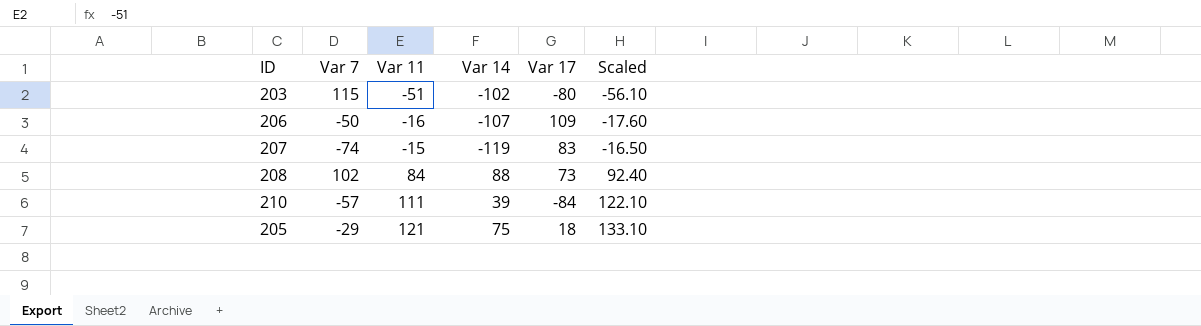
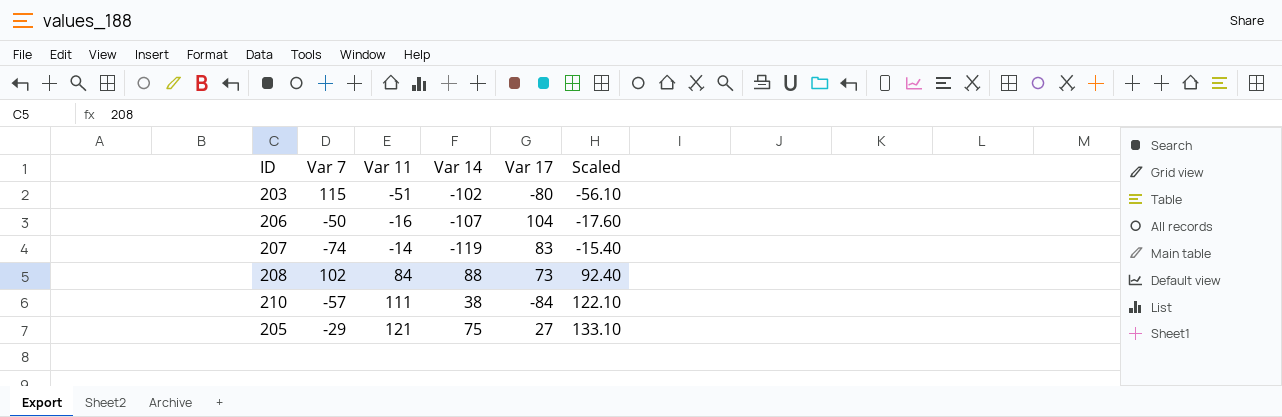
206 | Var 17: 109 -> 104
207 | Var 11: -15 -> -14
207 | Scaled: -16.50 -> -15.40
210 | Var 14: 39 -> 38
205 | Var 17: 18 -> 27

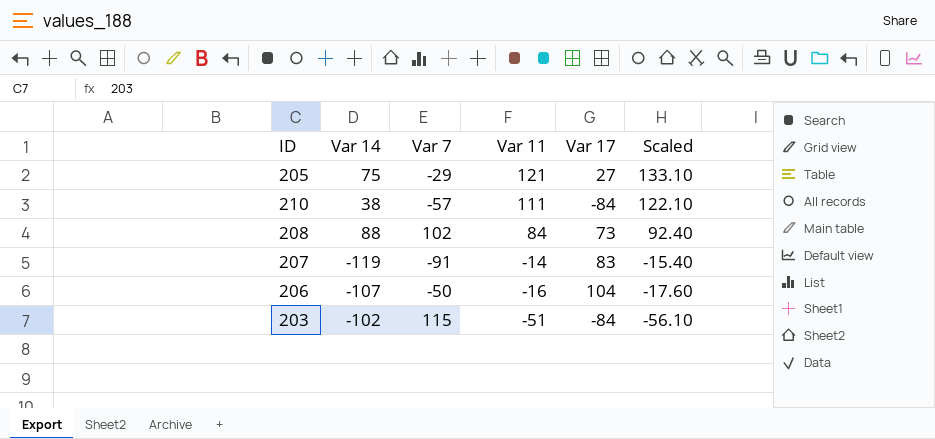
row order: Var 11 ascending -> Var 11 descending
column Var 14 | position: 4 -> 2
207 | Var 7: -74 -> -91
203 | Var 17: -80 -> -84

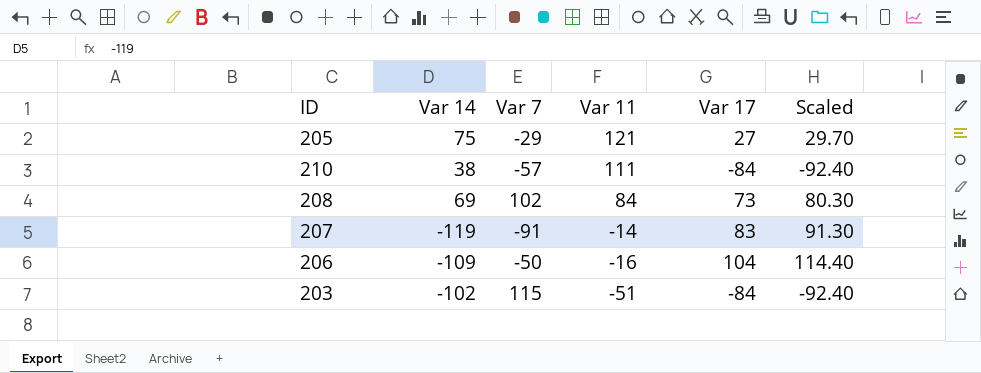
column Scaled | formula: [Var 11] * 1.1 -> [Var 17] * 1.1
208 | Var 14: 88 -> 69
206 | Var 14: -107 -> -109

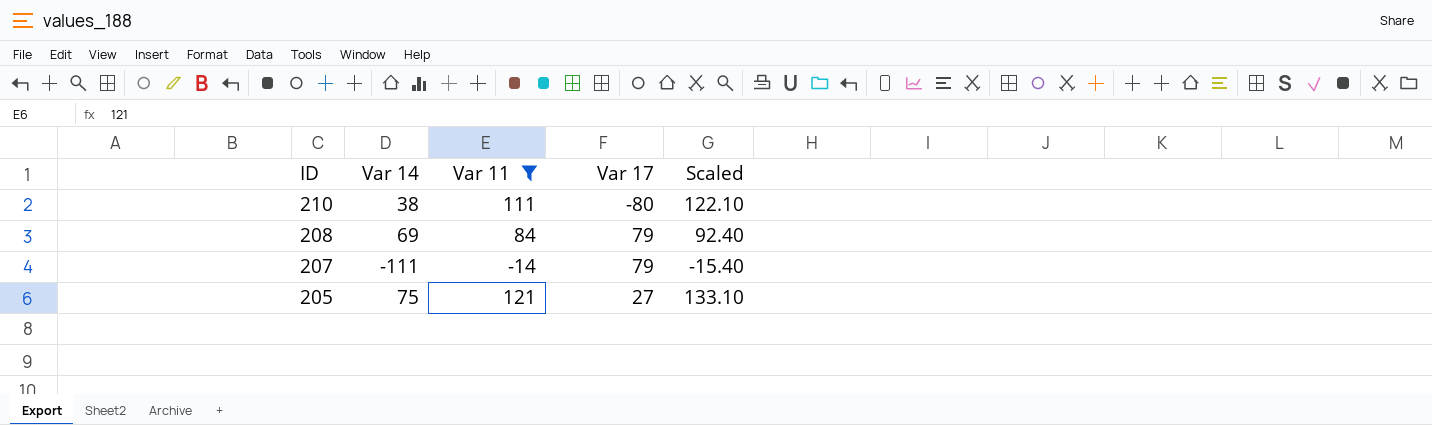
filter: none -> Var 11 >= -14
row order: Var 11 descending -> ID descending
column Var 7 | position: 3 -> none
column Scaled | formula: [Var 17] * 1.1 -> [Var 11] * 1.1
210 | Var 17: -84 -> -80
208 | Var 17: 73 -> 79
207 | Var 14: -119 -> -111
207 | Var 17: 83 -> 79

